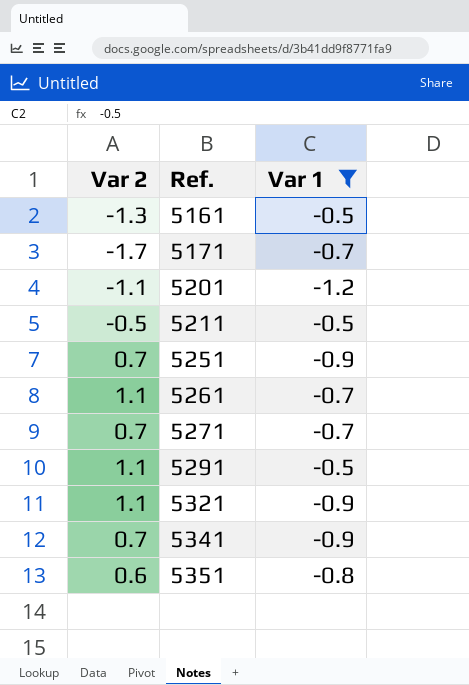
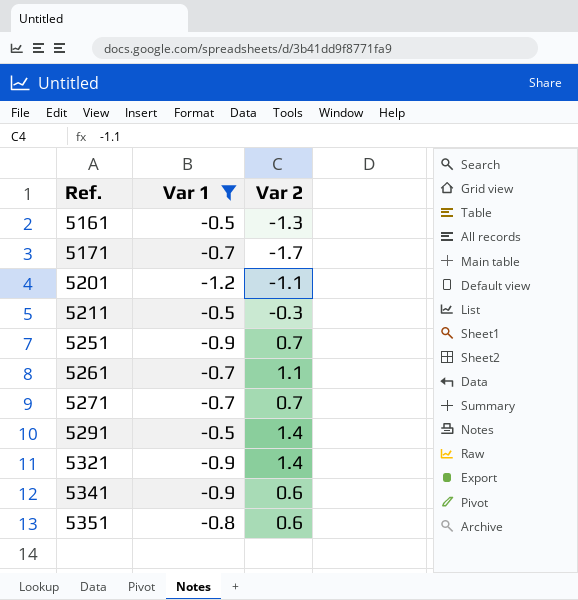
column Var 2 | position: 1 -> 3
5211 | Var 2: -0.5 -> -0.3
5291 | Var 2: 1.1 -> 1.4
5321 | Var 2: 1.1 -> 1.4
5341 | Var 2: 0.7 -> 0.6

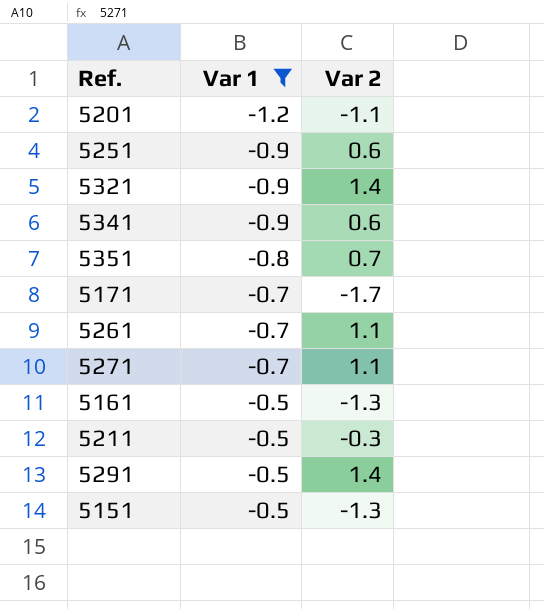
row order: Ref. ascending -> Var 1 ascending
5251 | Var 2: 0.7 -> 0.6
5351 | Var 2: 0.6 -> 0.7
5271 | Var 2: 0.7 -> 1.1
row 5151: none -> -0.5 | -1.3

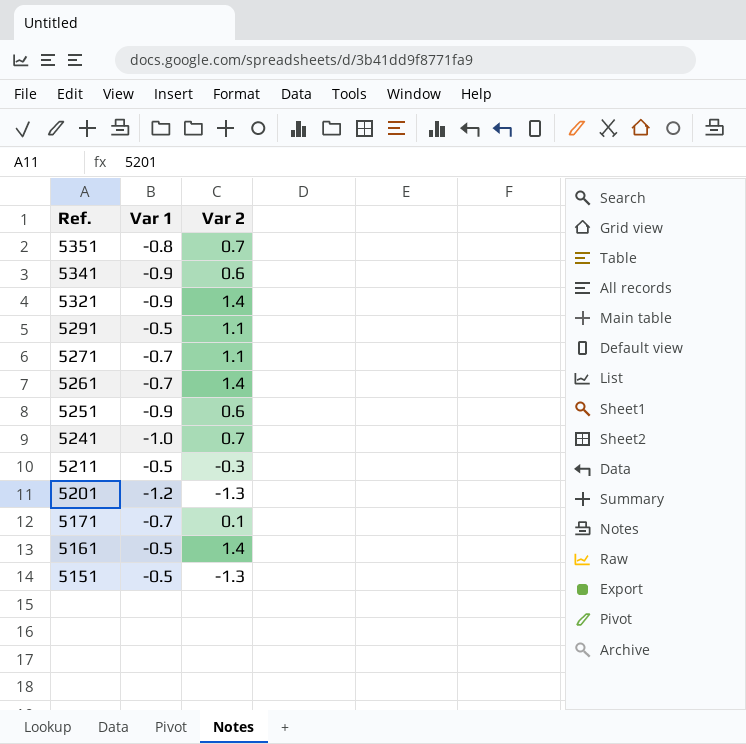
filter: Var 1 != -1.0 -> none
row order: Var 1 ascending -> Ref. descending
5291 | Var 2: 1.4 -> 1.1
5261 | Var 2: 1.1 -> 1.4
5201 | Var 2: -1.1 -> -1.3
5171 | Var 2: -1.7 -> 0.1
5161 | Var 2: -1.3 -> 1.4

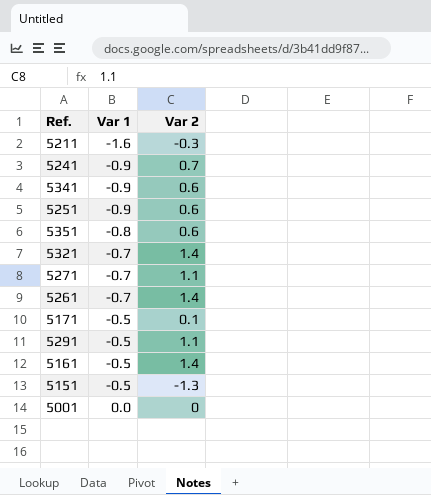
row order: Ref. descending -> Var 1 ascending
row 5201: -1.2 | -1.3 -> none
5211 | Var 1: -0.5 -> -1.6
5241 | Var 1: -1.0 -> -0.9
5351 | Var 2: 0.7 -> 0.6
5321 | Var 1: -0.9 -> -0.7
5171 | Var 1: -0.7 -> -0.5
row 5001: none -> 0.0 | 0

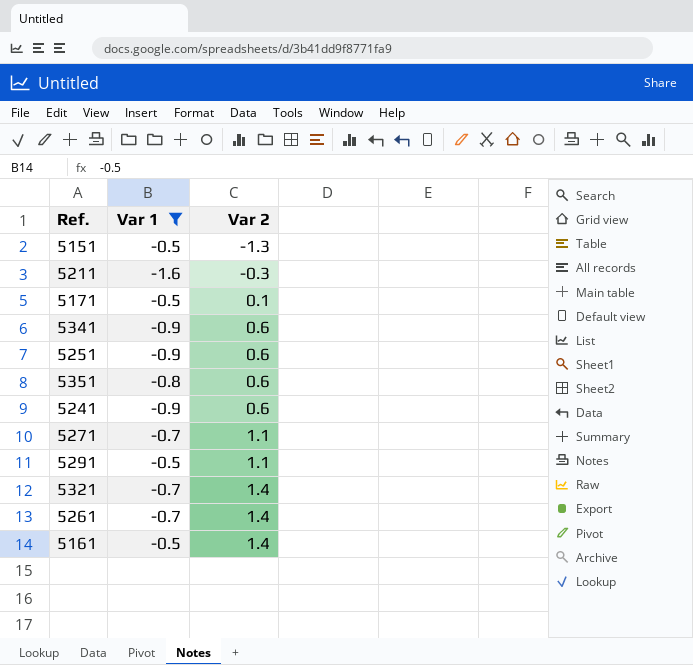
filter: none -> Var 1 != 0.0
row order: Var 1 ascending -> Var 2 ascending
5241 | Var 2: 0.7 -> 0.6

